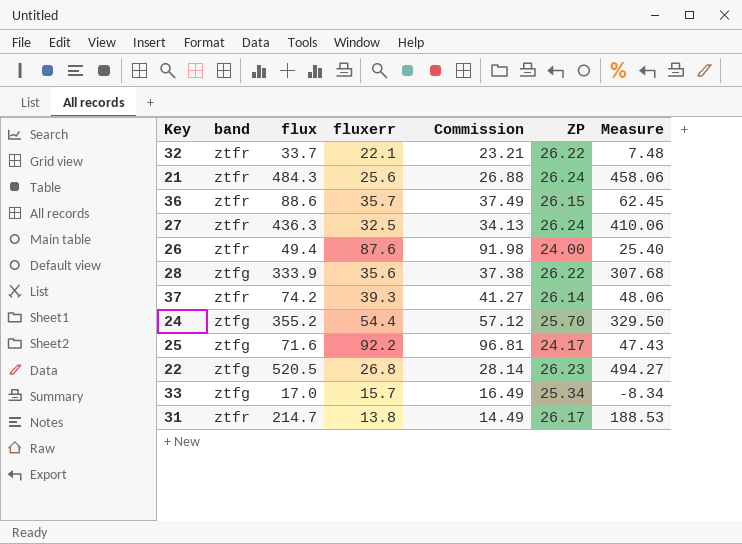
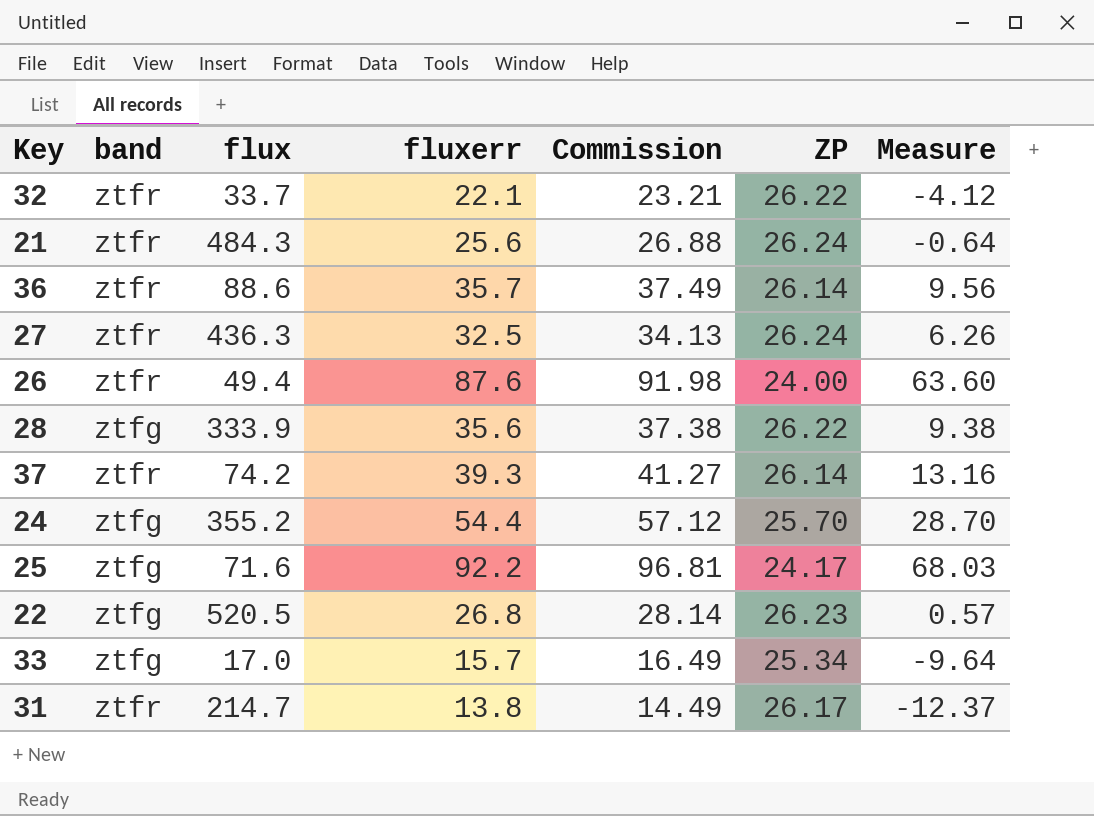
column Measure | formula: [flux] - [ZP] -> [fluxerr] - [ZP]
36 | ZP: 26.15 -> 26.14

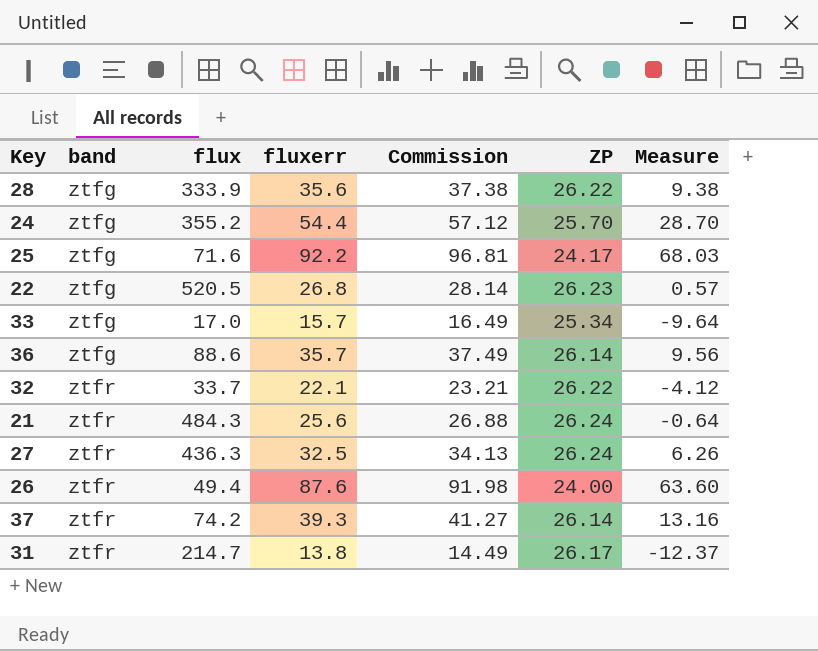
row order: none -> band ascending
36 | band: ztfr -> ztfg

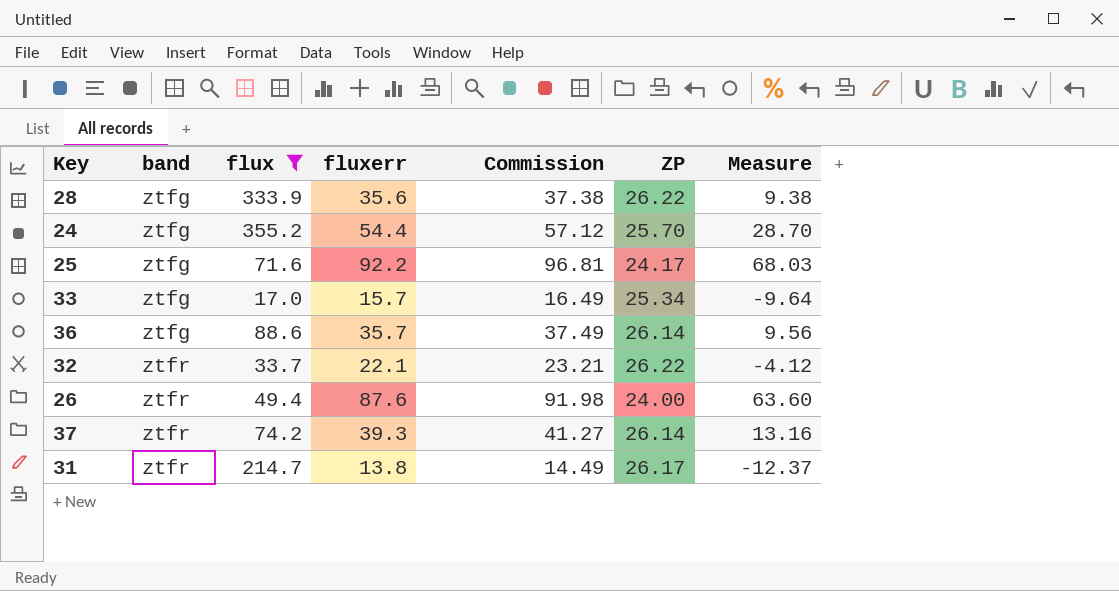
filter: none -> flux <= 355.2

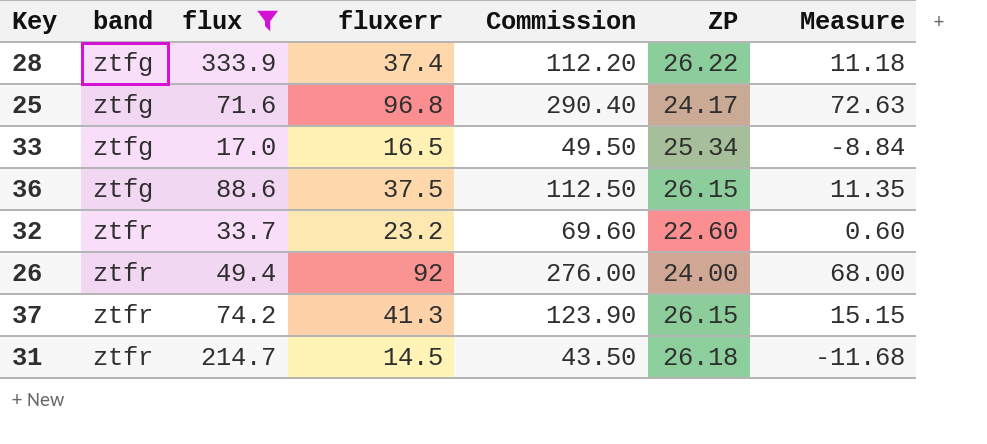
column Commission | formula: [fluxerr] * 1.05 -> [fluxerr] * 3
row 24: ztfg | 355.2 | 54.4 | 57.12 | 25.70 | 28.70 -> none
28 | fluxerr: 35.6 -> 37.4
28 | Measure: 9.38 -> 11.18
25 | fluxerr: 92.2 -> 96.8
25 | Measure: 68.03 -> 72.63
33 | fluxerr: 15.7 -> 16.5
33 | Measure: -9.64 -> -8.84
36 | fluxerr: 35.7 -> 37.5
36 | ZP: 26.14 -> 26.15
36 | Measure: 9.56 -> 11.35
32 | fluxerr: 22.1 -> 23.2
32 | ZP: 26.22 -> 22.60
32 | Measure: -4.12 -> 0.60
26 | fluxerr: 87.6 -> 92
26 | Measure: 63.60 -> 68.00
37 | fluxerr: 39.3 -> 41.3
37 | ZP: 26.14 -> 26.15
37 | Measure: 13.16 -> 15.15
31 | fluxerr: 13.8 -> 14.5
31 | ZP: 26.17 -> 26.18
31 | Measure: -12.37 -> -11.68

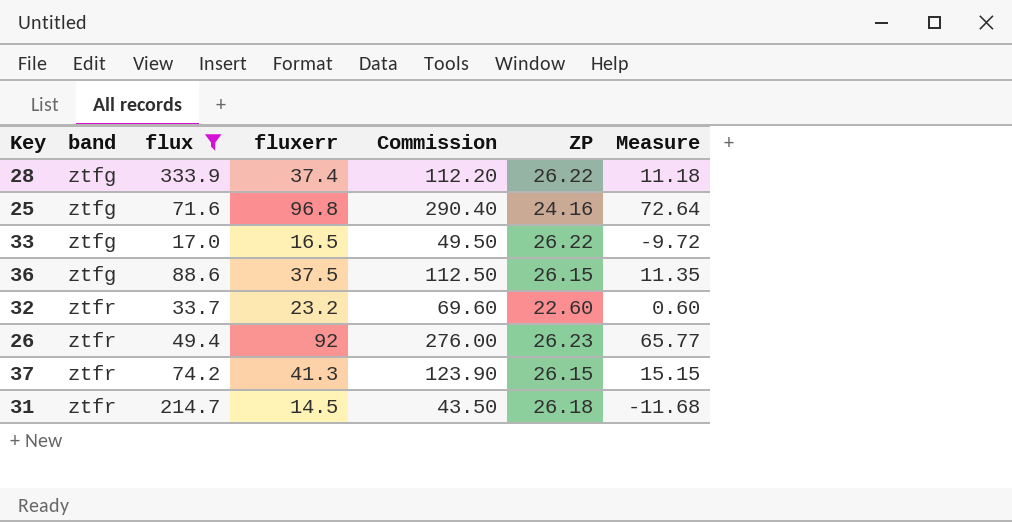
25 | ZP: 24.17 -> 24.16
25 | Measure: 72.63 -> 72.64
33 | ZP: 25.34 -> 26.22
33 | Measure: -8.84 -> -9.72
26 | ZP: 24.00 -> 26.23
26 | Measure: 68.00 -> 65.77

